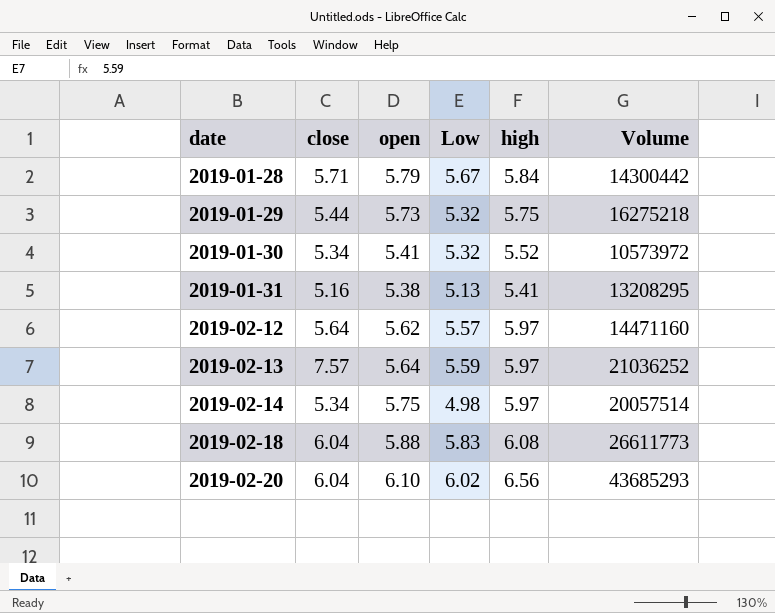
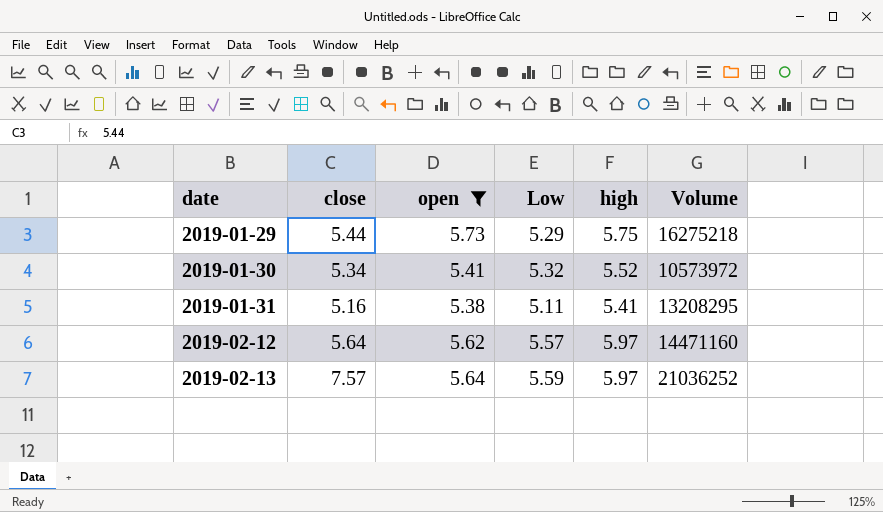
filter: none -> open <= 5.73
2019-01-29 | Low: 5.32 -> 5.29
2019-01-31 | Low: 5.13 -> 5.11

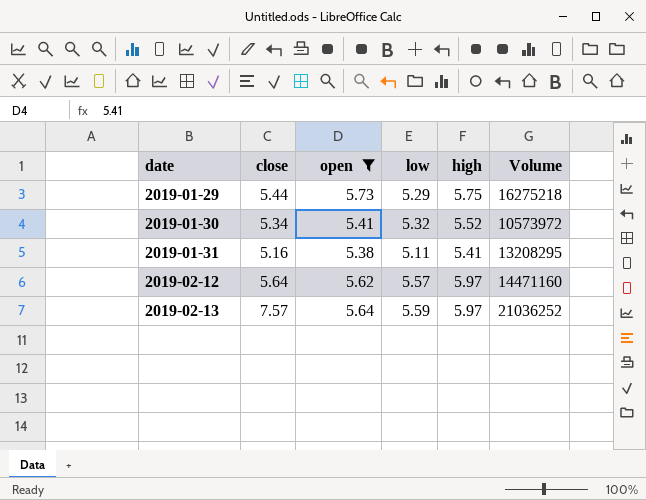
column name: Low -> low

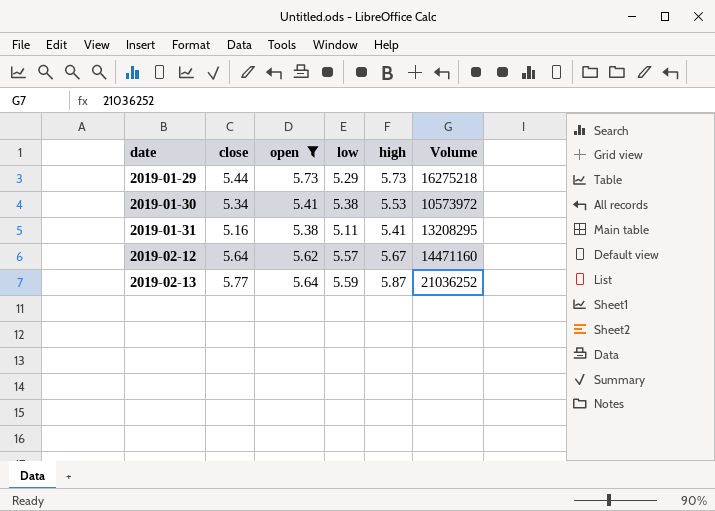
2019-01-29 | high: 5.75 -> 5.73
2019-01-30 | low: 5.32 -> 5.38
2019-01-30 | high: 5.52 -> 5.53
2019-02-12 | high: 5.97 -> 5.67
2019-02-13 | close: 7.57 -> 5.77
2019-02-13 | high: 5.97 -> 5.87

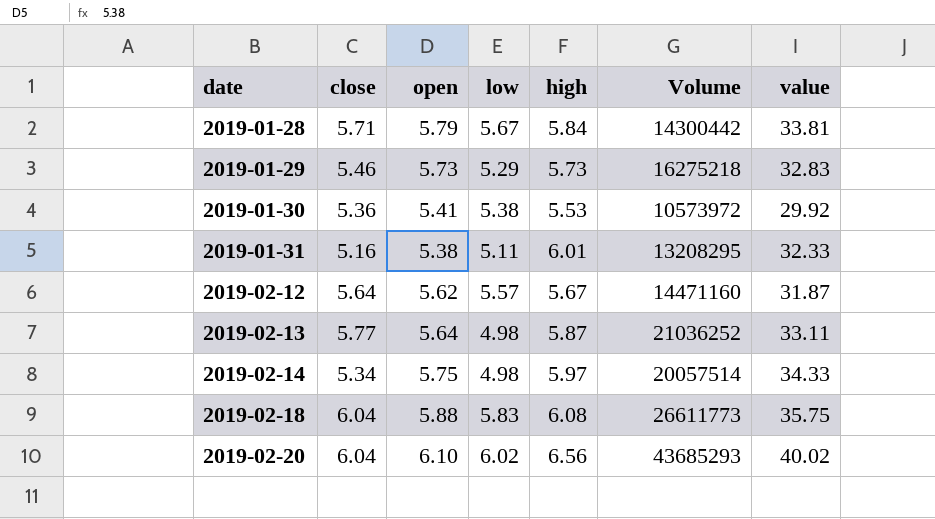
filter: open <= 5.73 -> none
column value | formula: none -> [open] * [high]
2019-01-29 | close: 5.44 -> 5.46
2019-01-30 | close: 5.34 -> 5.36
2019-01-31 | high: 5.41 -> 6.01
2019-02-13 | low: 5.59 -> 4.98

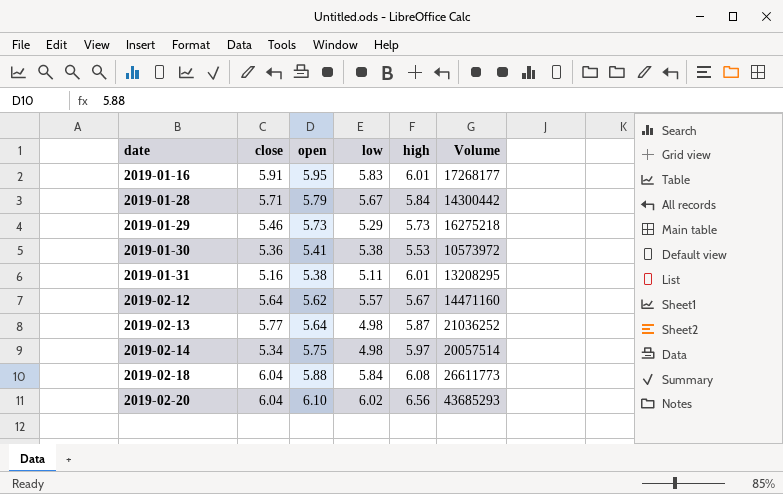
column value | formula: [open] * [high] -> none
row 2019-01-16: none -> 5.91 | 5.95 | 5.83 | 6.01 | 17268177
2019-02-18 | low: 5.83 -> 5.84

